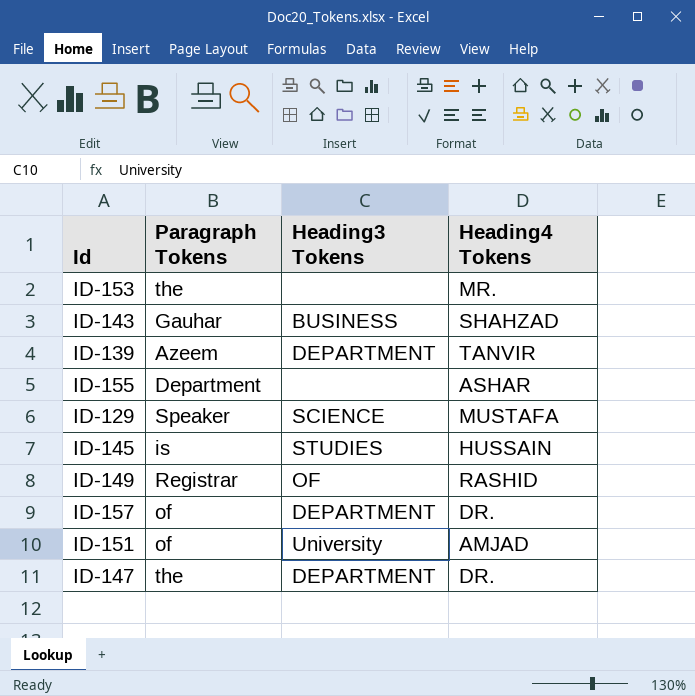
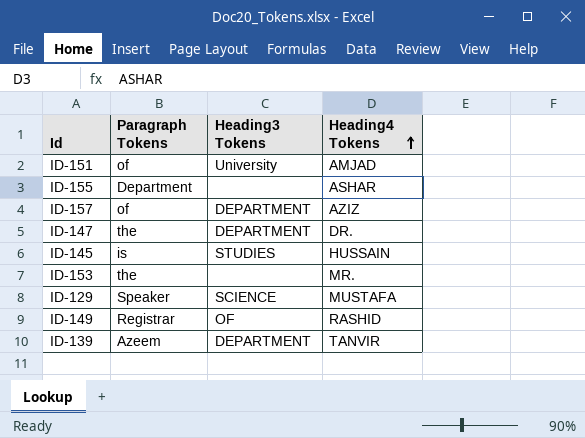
row order: none -> Heading4 Tokens ascending
row ID-143: Gauhar | BUSINESS | SHAHZAD -> none
ID-157 | Heading4 Tokens: DR. -> AZIZ

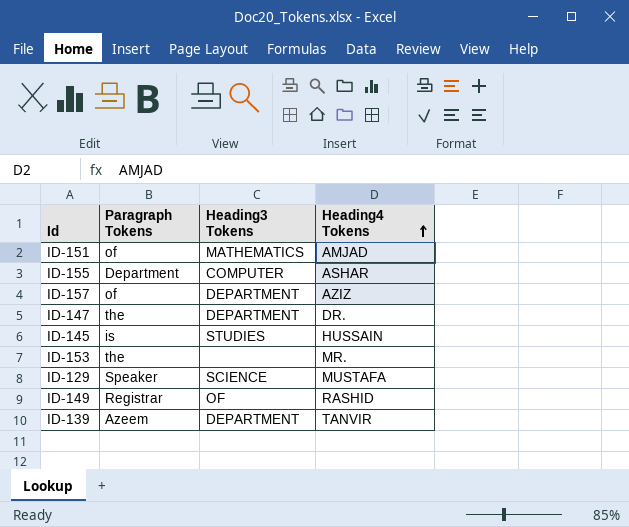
ID-151 | Heading3 Tokens: University -> MATHEMATICS
ID-155 | Heading3 Tokens: none -> COMPUTER

